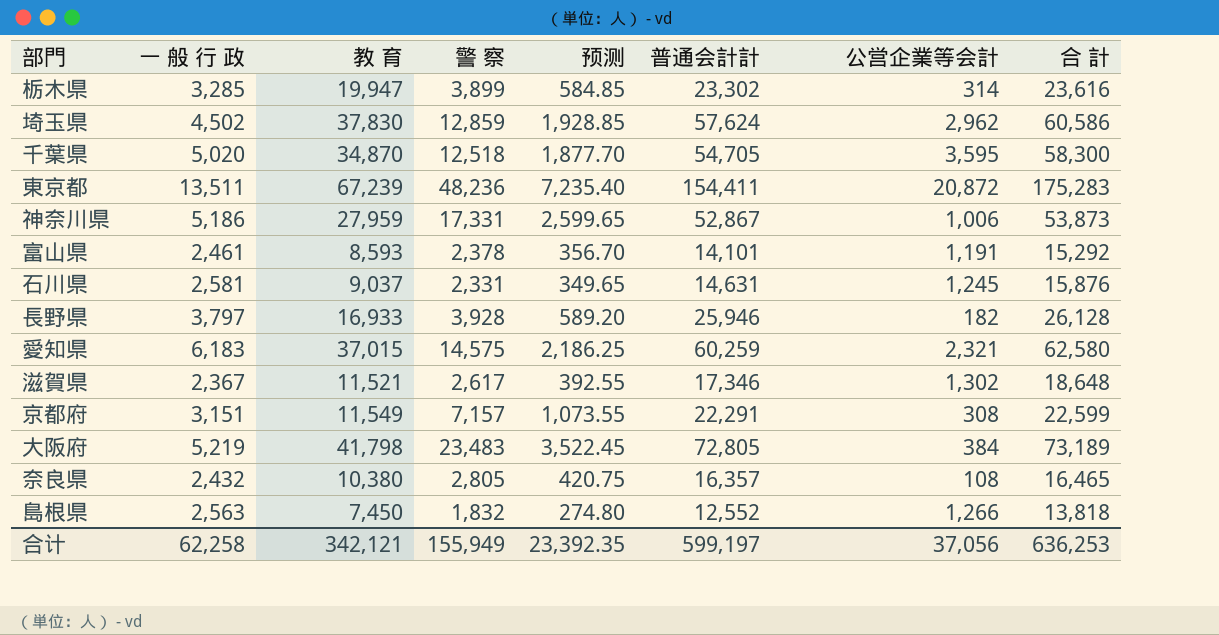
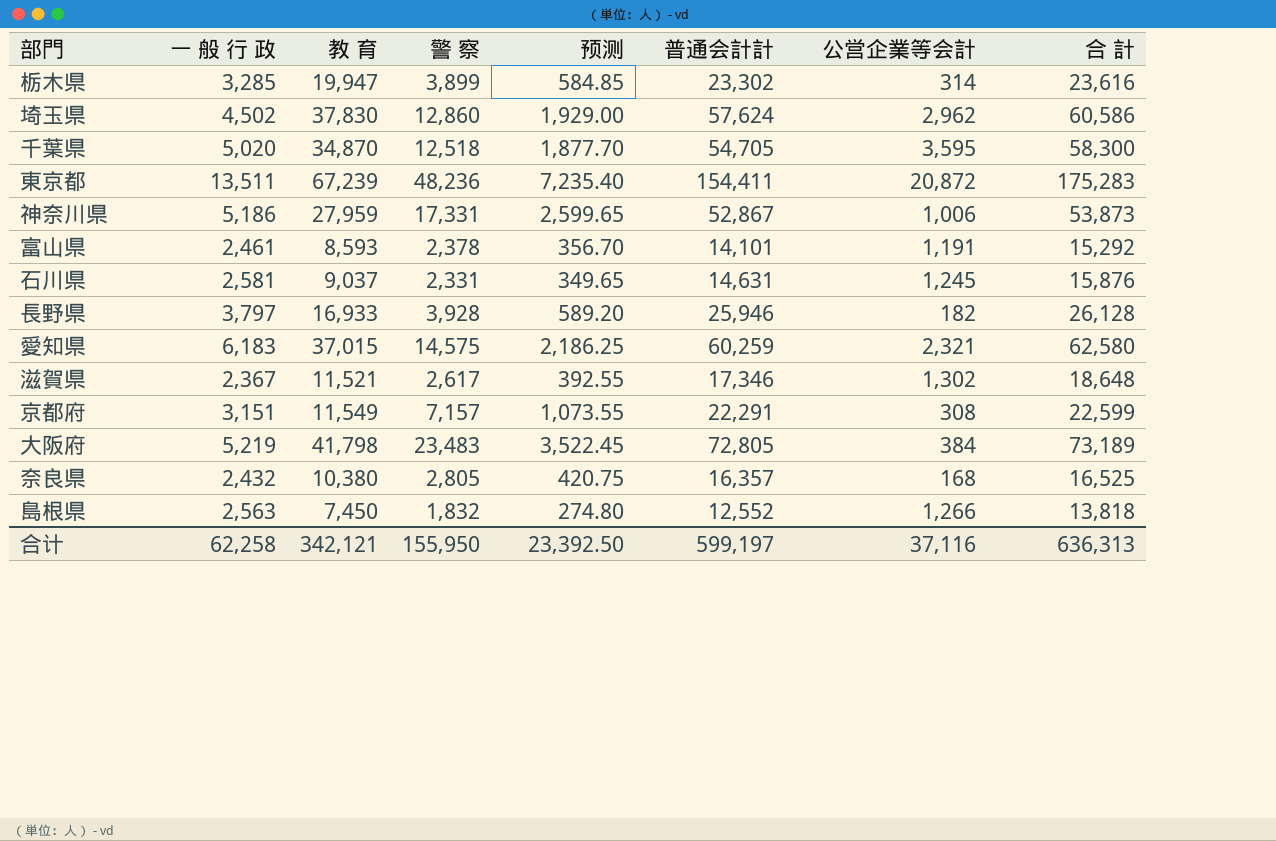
埼玉県 | 警 察: 12,859 -> 12,860
埼玉県 | 预测: 1,928.85 -> 1,929.00
奈良県 | 公営企業等会計: 108 -> 168
奈良県 | 合 計: 16,465 -> 16,525
合计 | 警 察: 155,949 -> 155,950
合计 | 预测: 23,392.35 -> 23,392.50
合计 | 公営企業等会計: 37,056 -> 37,116
合计 | 合 計: 636,253 -> 636,313

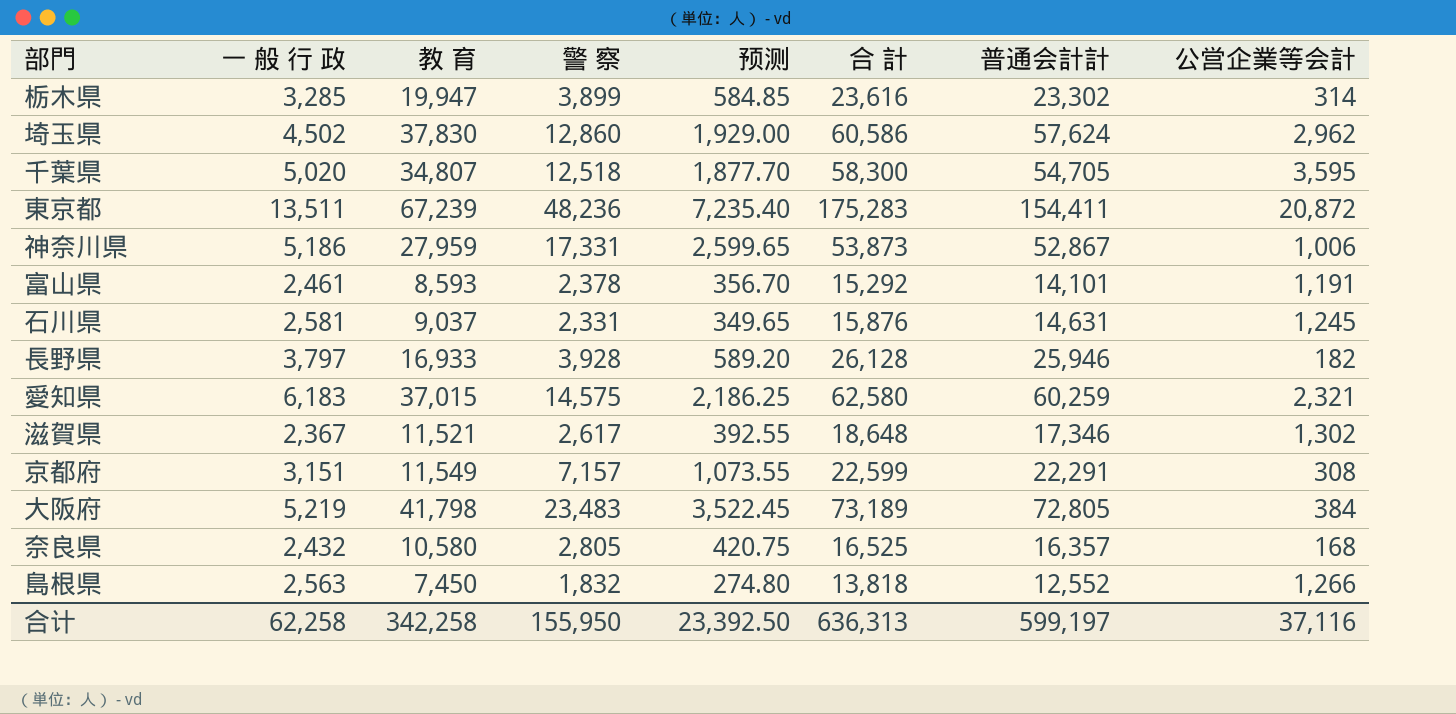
column 合 計 | position: 8 -> 6
千葉県 | 教 育: 34,870 -> 34,807
奈良県 | 教 育: 10,380 -> 10,580
合计 | 教 育: 342,121 -> 342,258

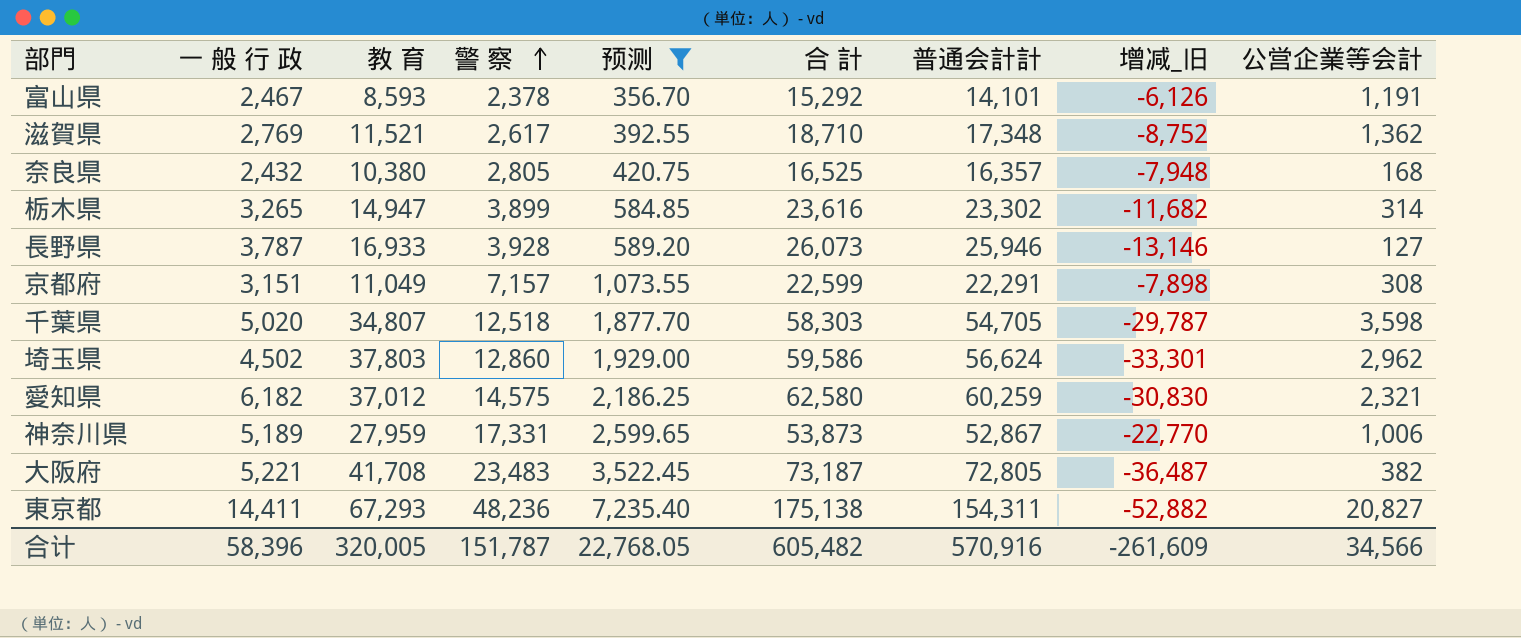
filter: none -> 预测 >= 356.70
row order: none -> 警 察 ascending
column 增减_旧 | formula: none -> [一 般 行 政] - [教 育]
富山県 | 一 般 行 政: 2,461 -> 2,467
滋賀県 | 一 般 行 政: 2,367 -> 2,769
滋賀県 | 合 計: 18,648 -> 18,710
滋賀県 | 普通会計計: 17,346 -> 17,348
滋賀県 | 公営企業等会計: 1,302 -> 1,362
奈良県 | 教 育: 10,580 -> 10,380
栃木県 | 一 般 行 政: 3,285 -> 3,265
栃木県 | 教 育: 19,947 -> 14,947
長野県 | 一 般 行 政: 3,797 -> 3,787
長野県 | 合 計: 26,128 -> 26,073
長野県 | 公営企業等会計: 182 -> 127
京都府 | 教 育: 11,549 -> 11,049
千葉県 | 合 計: 58,300 -> 58,303
千葉県 | 公営企業等会計: 3,595 -> 3,598
埼玉県 | 教 育: 37,830 -> 37,803
埼玉県 | 合 計: 60,586 -> 59,586
埼玉県 | 普通会計計: 57,624 -> 56,624
愛知県 | 一 般 行 政: 6,183 -> 6,182
愛知県 | 教 育: 37,015 -> 37,012
神奈川県 | 一 般 行 政: 5,186 -> 5,189
大阪府 | 一 般 行 政: 5,219 -> 5,221
大阪府 | 教 育: 41,798 -> 41,708
大阪府 | 合 計: 73,189 -> 73,187
大阪府 | 公営企業等会計: 384 -> 382
東京都 | 一 般 行 政: 13,511 -> 14,411
東京都 | 教 育: 67,239 -> 67,293
東京都 | 合 計: 175,283 -> 175,138
東京都 | 普通会計計: 154,411 -> 154,311
東京都 | 公営企業等会計: 20,872 -> 20,827
合计 | 一 般 行 政: 62,258 -> 58,396
合计 | 教 育: 342,258 -> 320,005
合计 | 警 察: 155,950 -> 151,787
合计 | 预测: 23,392.50 -> 22,768.05
合计 | 合 計: 636,313 -> 605,482
合计 | 普通会計計: 599,197 -> 570,916
合计 | 公営企業等会計: 37,116 -> 34,566

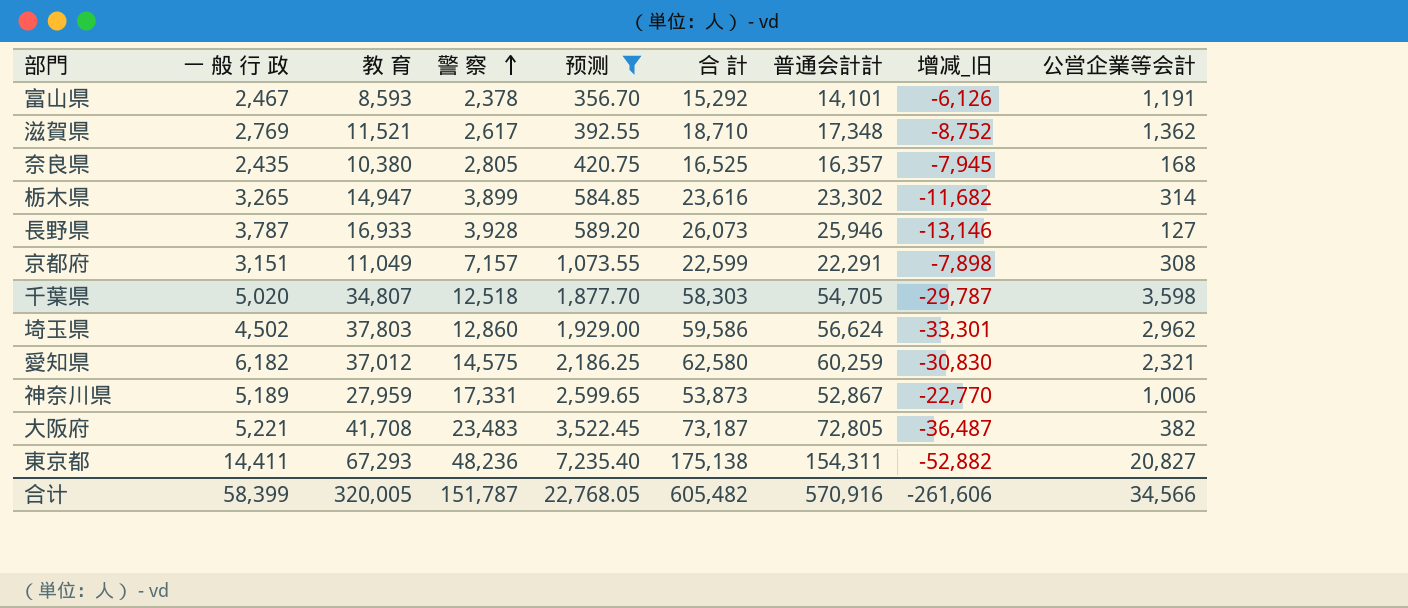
奈良県 | 一 般 行 政: 2,432 -> 2,435
奈良県 | 增减_旧: -7,948 -> -7,945
合计 | 一 般 行 政: 58,396 -> 58,399
合计 | 增减_旧: -261,609 -> -261,606

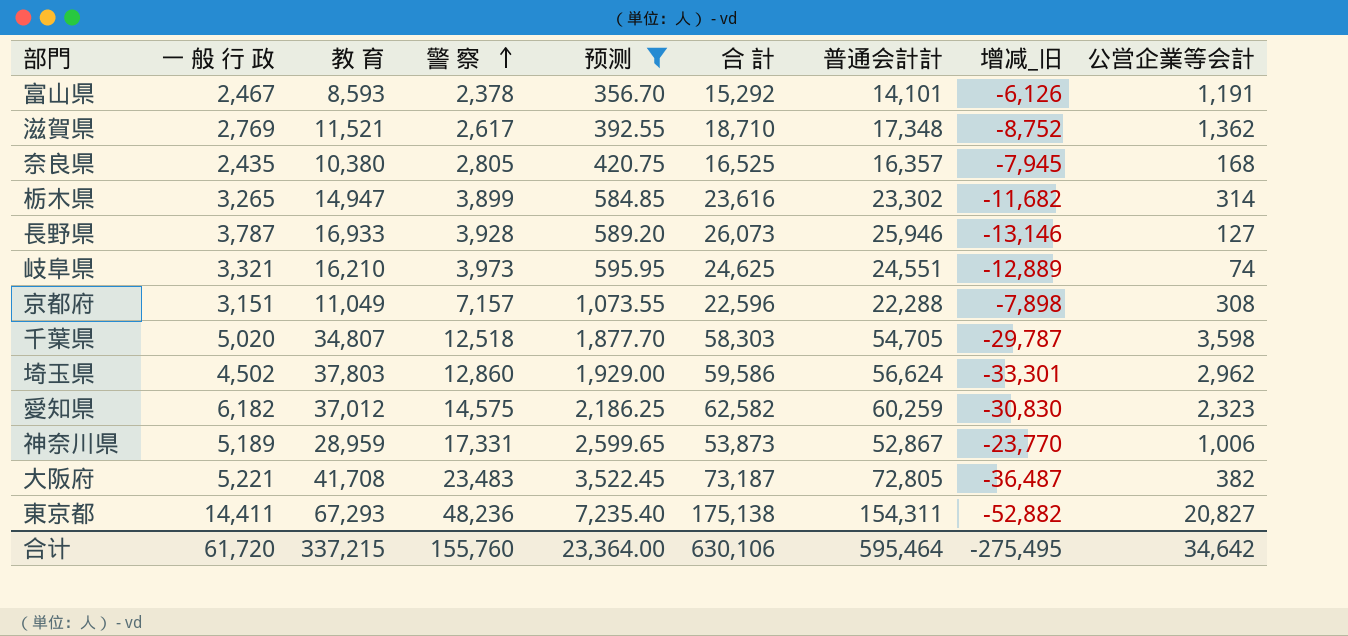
row 岐阜県: none -> 3,321 | 16,210 | 3,973 | 595.95 | 24,625 | 24,551 | -12,889 | 74
京都府 | 合 計: 22,599 -> 22,596
京都府 | 普通会計計: 22,291 -> 22,288
愛知県 | 合 計: 62,580 -> 62,582
愛知県 | 公営企業等会計: 2,321 -> 2,323
神奈川県 | 教 育: 27,959 -> 28,959
神奈川県 | 增减_旧: -22,770 -> -23,770
合计 | 一 般 行 政: 58,399 -> 61,720
合计 | 教 育: 320,005 -> 337,215
合计 | 警 察: 151,787 -> 155,760
合计 | 预测: 22,768.05 -> 23,364.00
合计 | 合 計: 605,482 -> 630,106
合计 | 普通会計計: 570,916 -> 595,464
合计 | 增减_旧: -261,606 -> -275,495
合计 | 公営企業等会計: 34,566 -> 34,642

